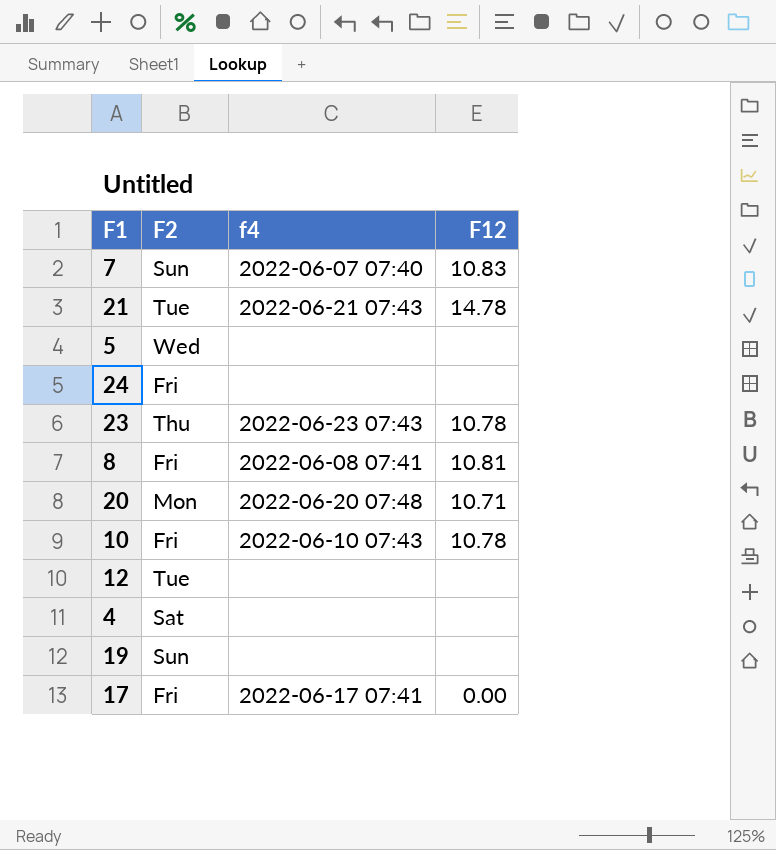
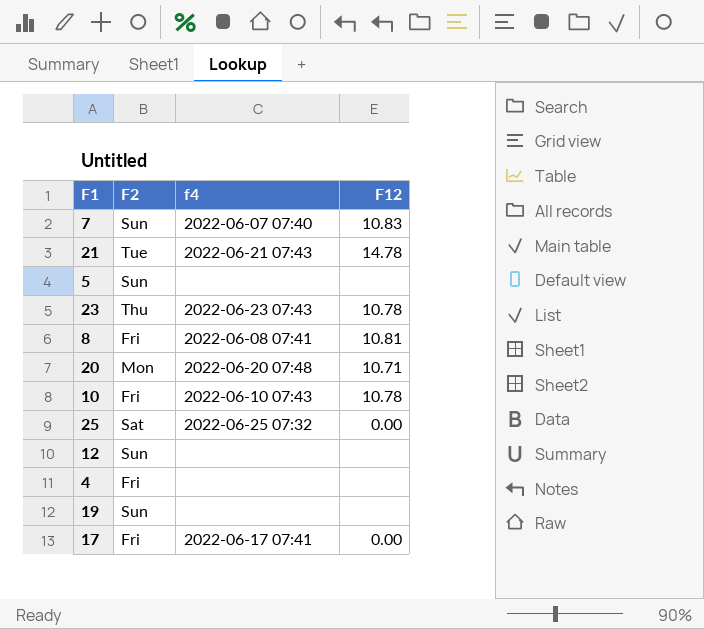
row 24: Fri | none | none -> none
5 | F2: Wed -> Sun
row 25: none -> Sat | 2022-06-25 07:32 | 0.00
12 | F2: Tue -> Sun
4 | F2: Sat -> Fri

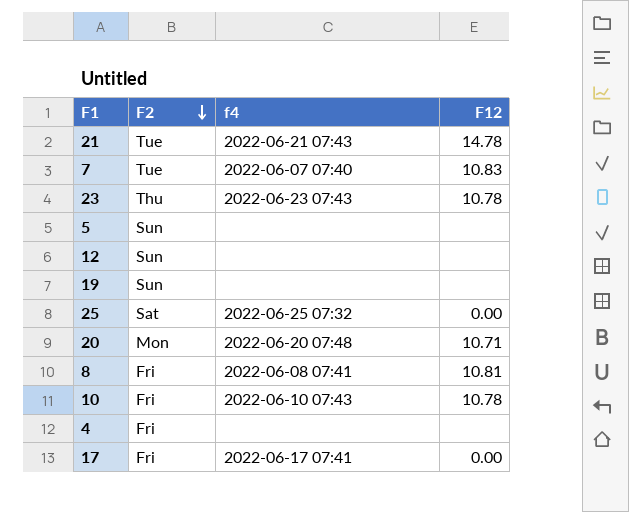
row order: none -> F2 descending
7 | F2: Sun -> Tue

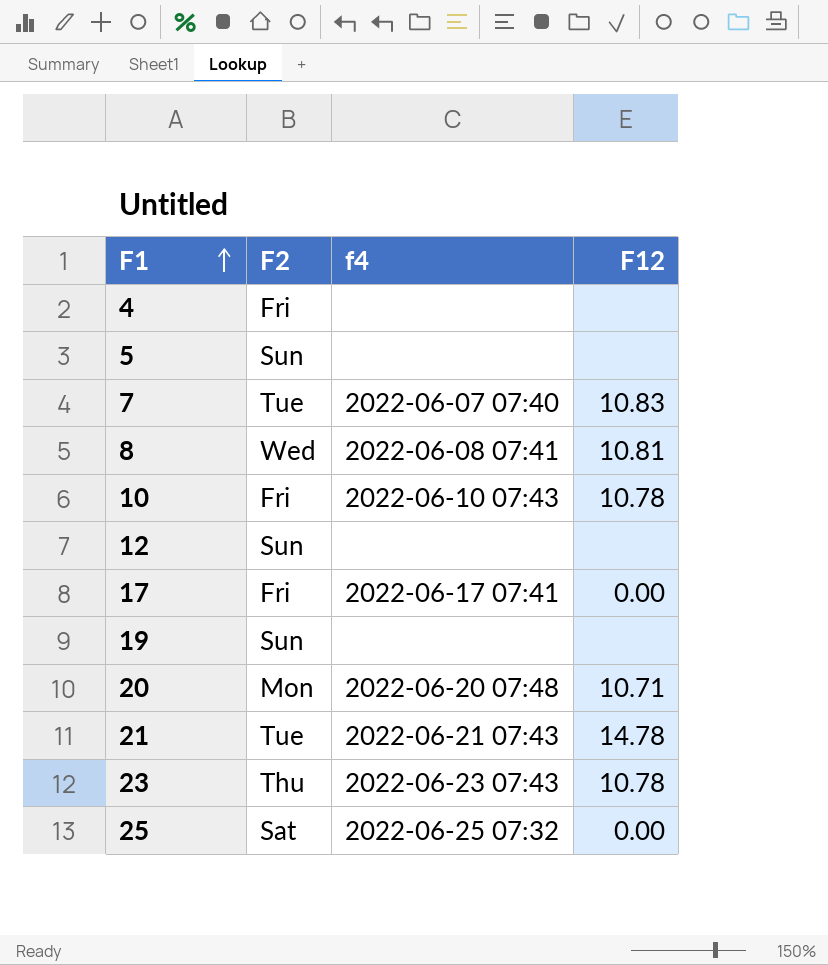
row order: F2 descending -> F1 ascending
8 | F2: Fri -> Wed

